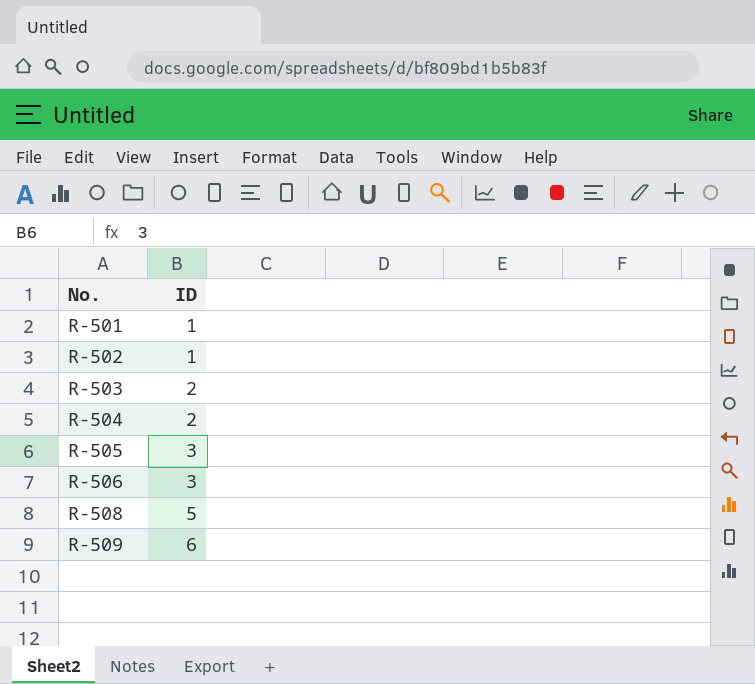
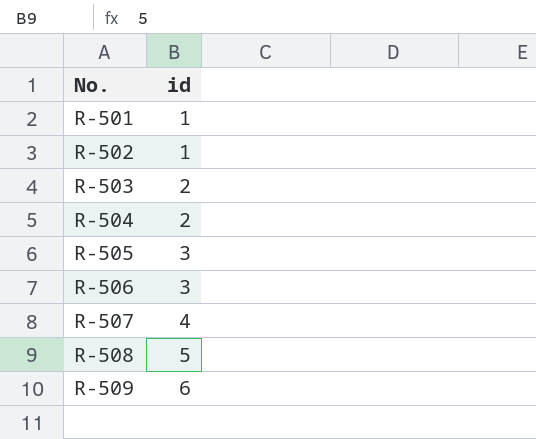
column name: ID -> id
row R-507: none -> 4

